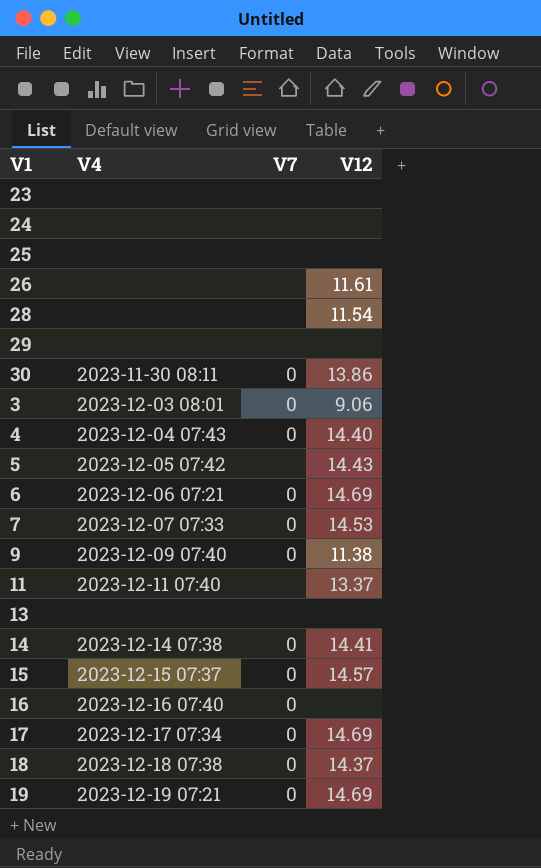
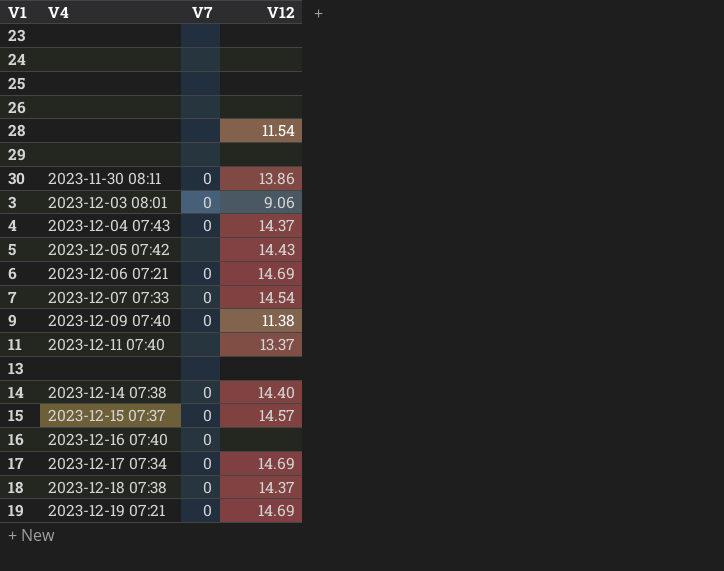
26 | V12: 11.61 -> none
4 | V12: 14.40 -> 14.37
7 | V12: 14.53 -> 14.54
14 | V12: 14.41 -> 14.40

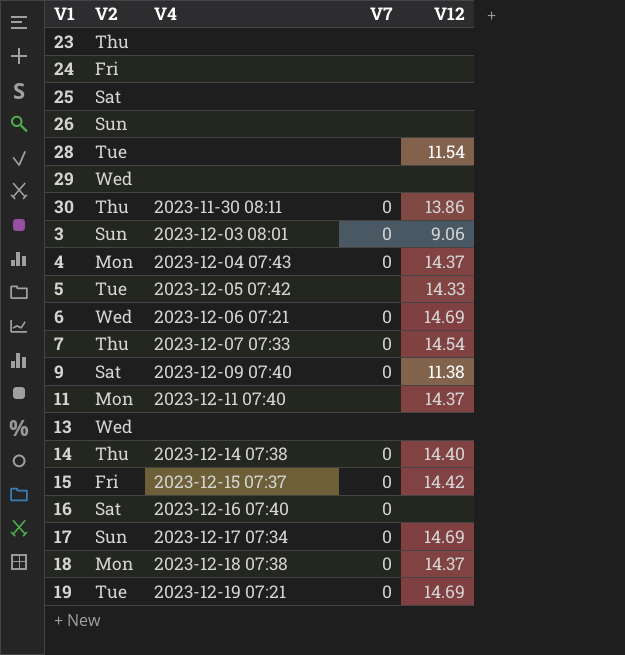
column V2 | position: none -> 2
5 | V12: 14.43 -> 14.33
11 | V12: 13.37 -> 14.37
15 | V12: 14.57 -> 14.42

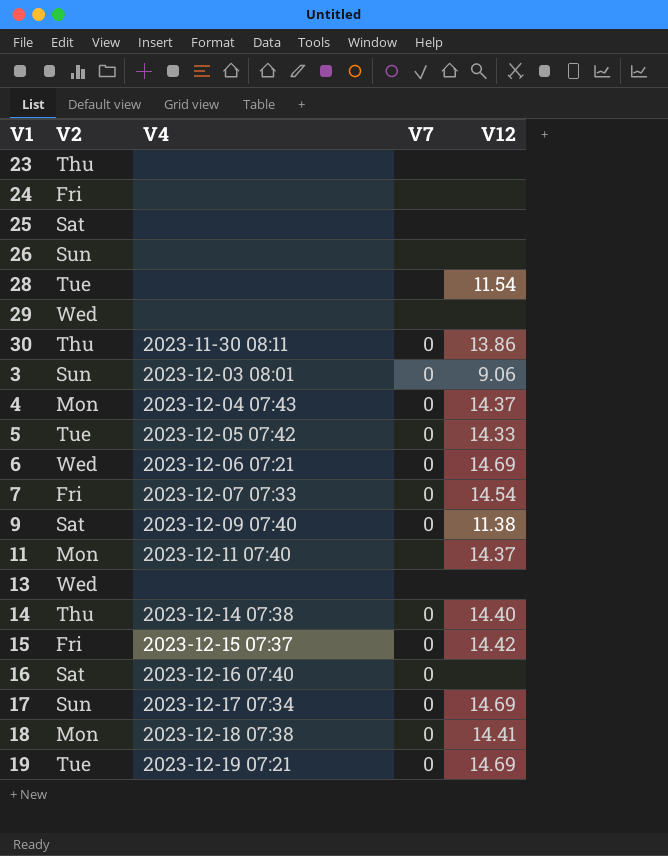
5 | V7: none -> 0
7 | V2: Thu -> Fri
18 | V12: 14.37 -> 14.41

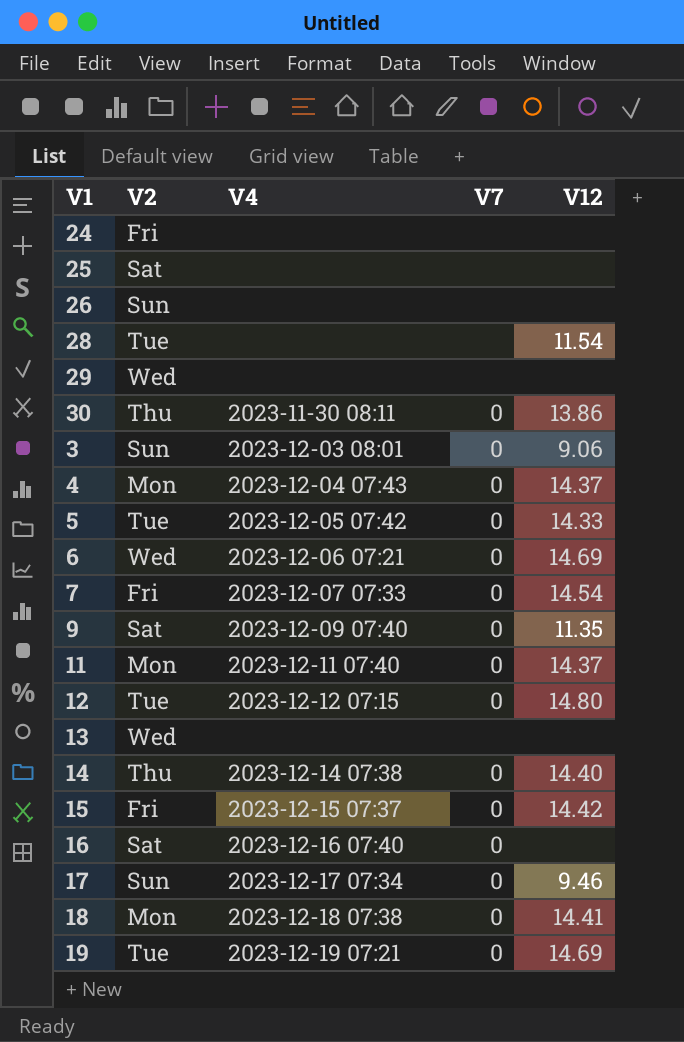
row 23: Thu | none | none | none -> none
9 | V12: 11.38 -> 11.35
11 | V7: none -> 0
row 12: none -> Tue | 2023-12-12 07:15 | 0 | 14.80
17 | V12: 14.69 -> 9.46

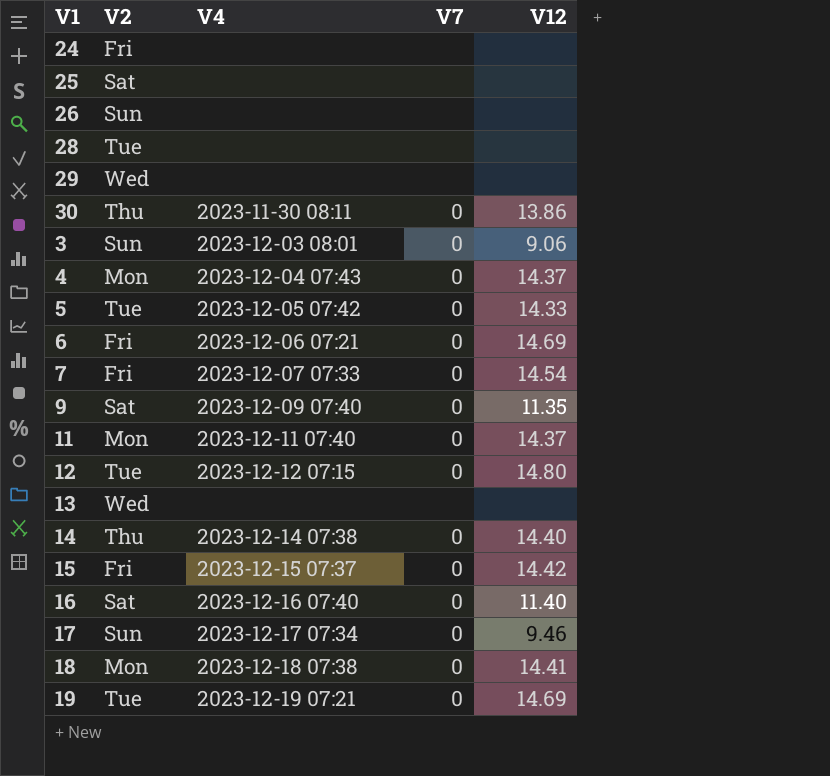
28 | V12: 11.54 -> none
6 | V2: Wed -> Fri
16 | V12: none -> 11.40

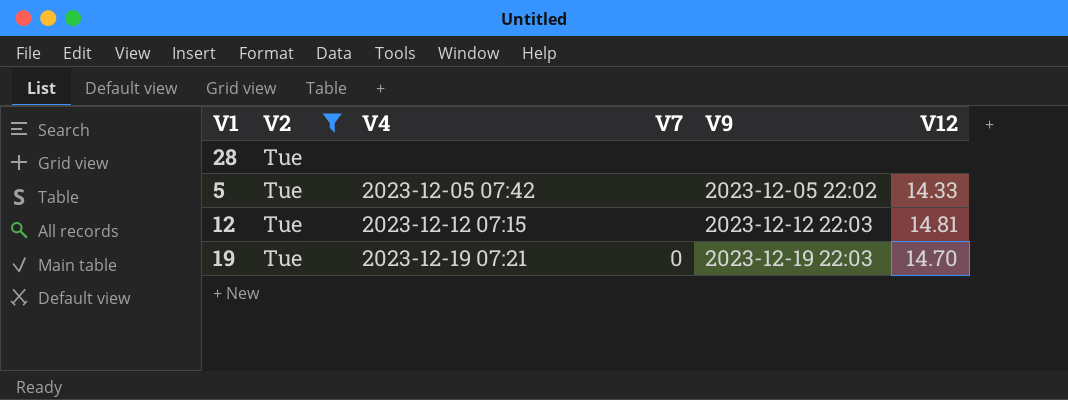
filter: none -> V2 = Tue
column V9 | position: none -> 5
5 | V7: 0 -> none
12 | V7: 0 -> none
12 | V12: 14.80 -> 14.81
19 | V12: 14.69 -> 14.70

